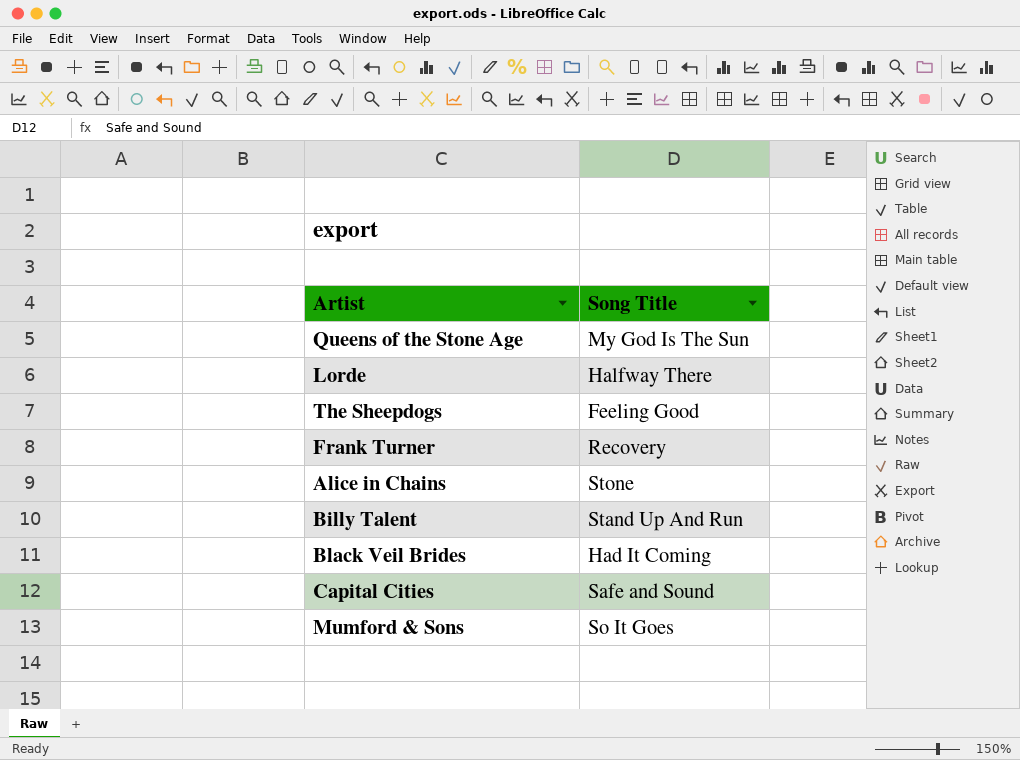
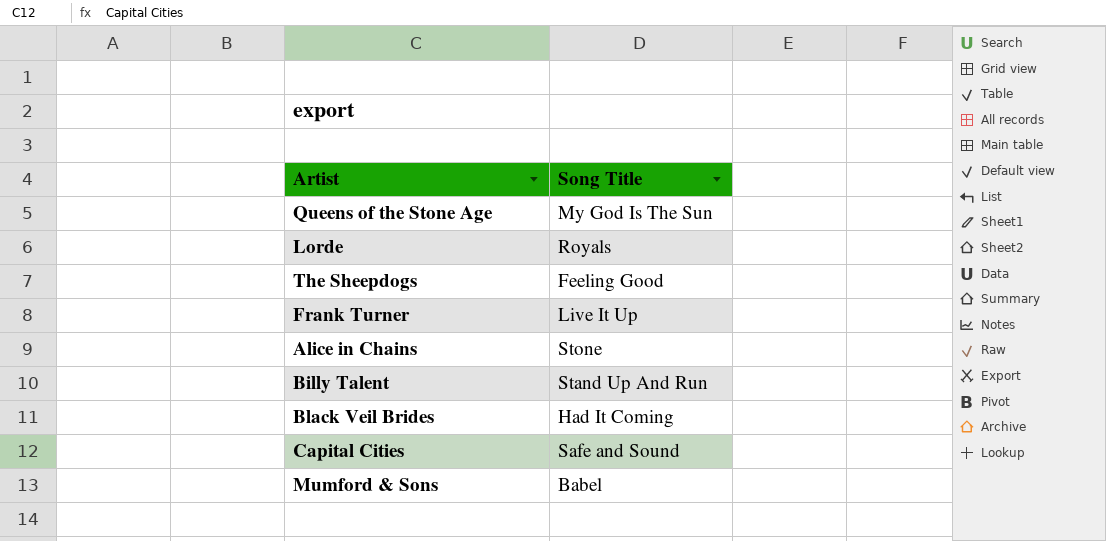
Lorde | Song Title: Halfway There -> Royals
Frank Turner | Song Title: Recovery -> Live It Up
Mumford & Sons | Song Title: So It Goes -> Babel

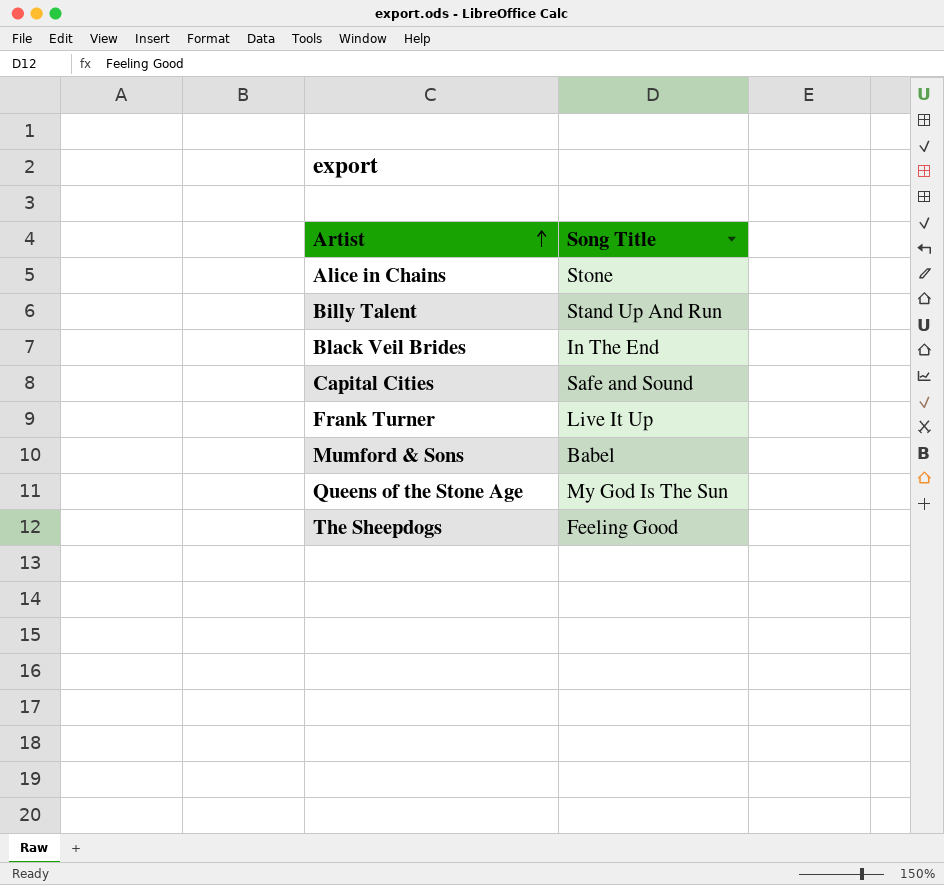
row order: none -> Artist ascending
row Lorde: Royals -> none
Black Veil Brides | Song Title: Had It Coming -> In The End

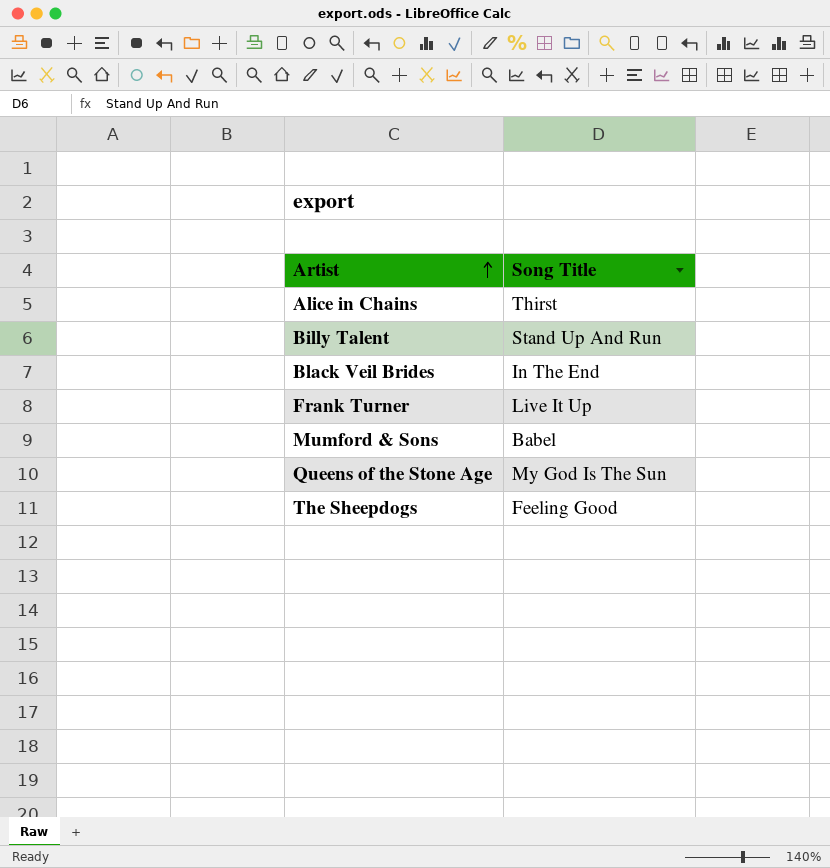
row Capital Cities: Safe and Sound -> none
Alice in Chains | Song Title: Stone -> Thirst

